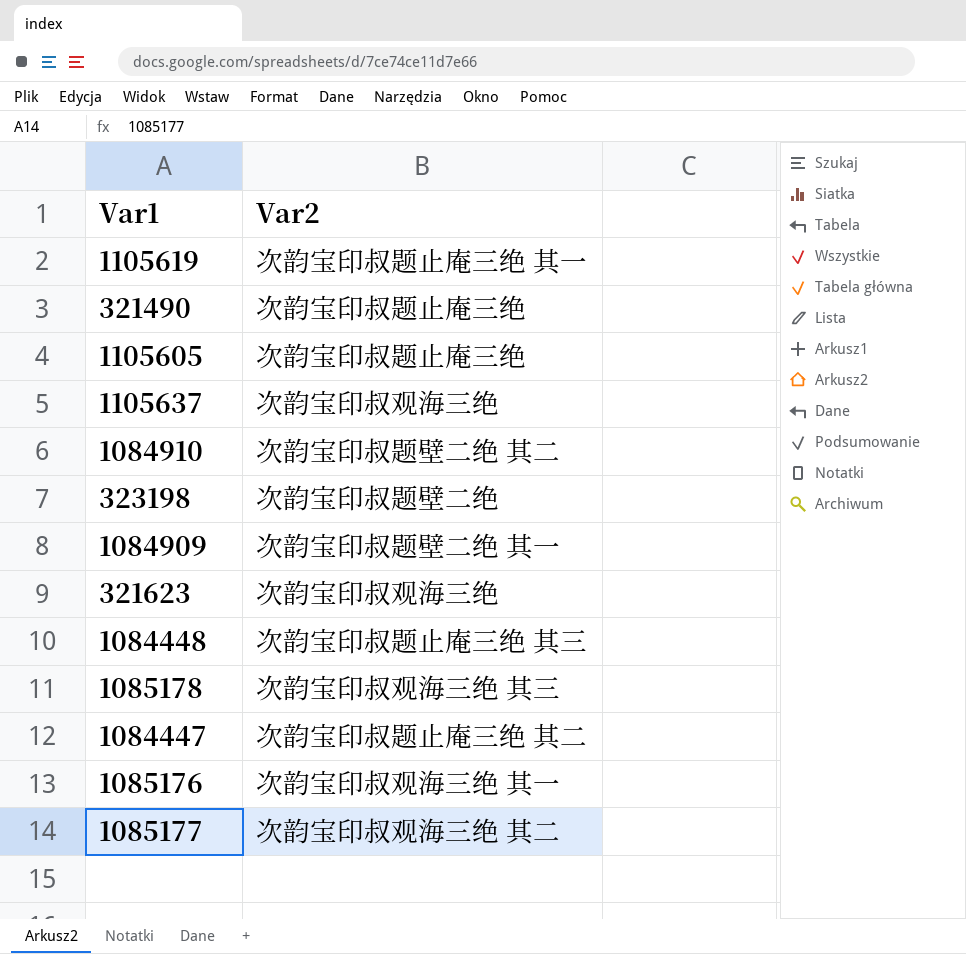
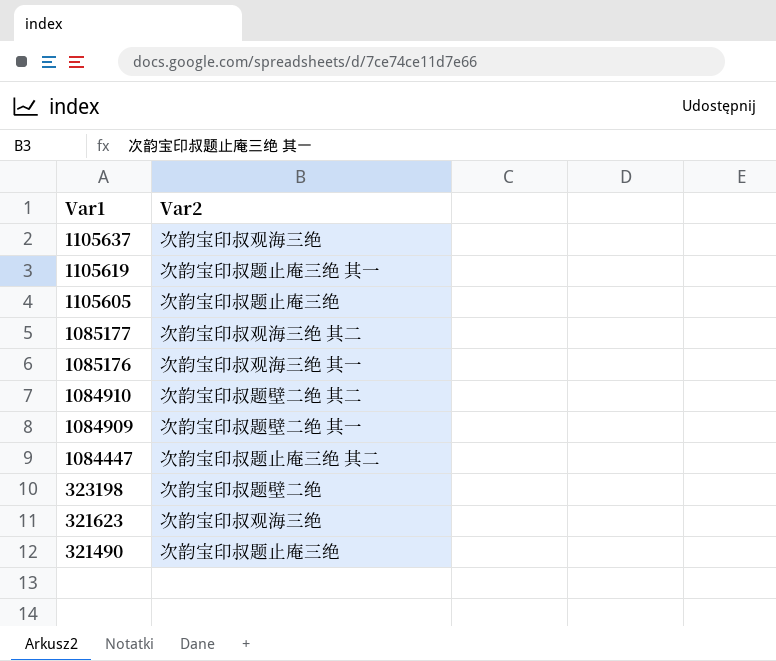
row order: none -> Var1 descending
row 1084448: 次韵宝印叔题止庵三绝 其三 -> none
row 1085178: 次韵宝印叔观海三绝 其三 -> none

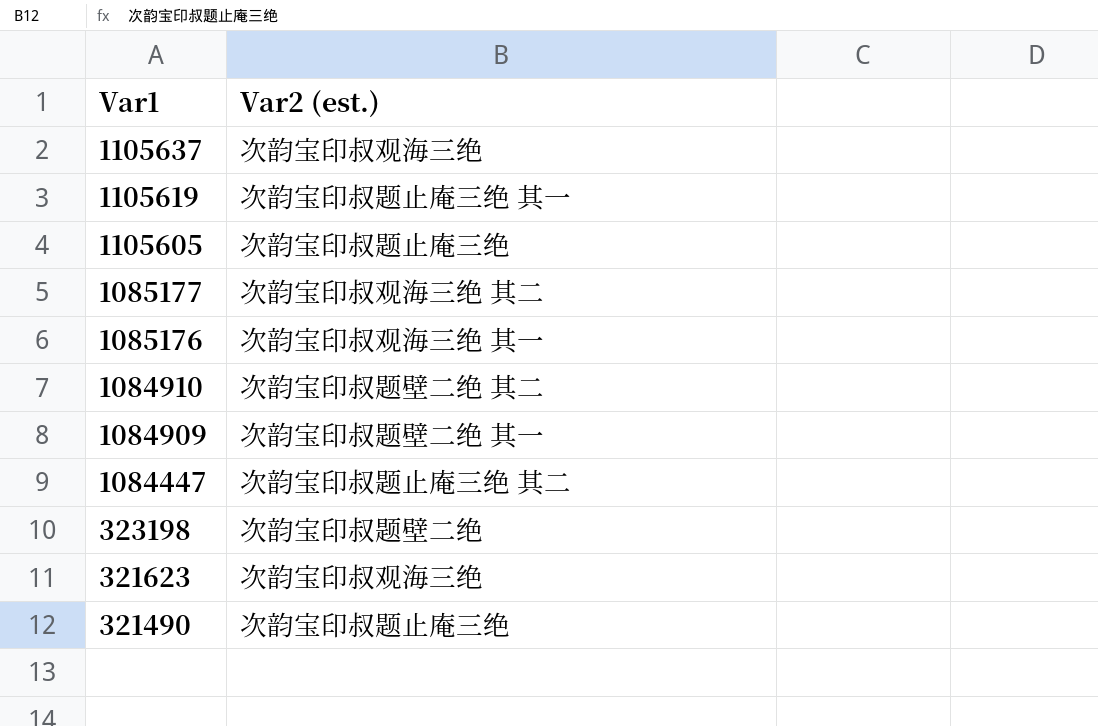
column name: Var2 -> Var2 (est.)

